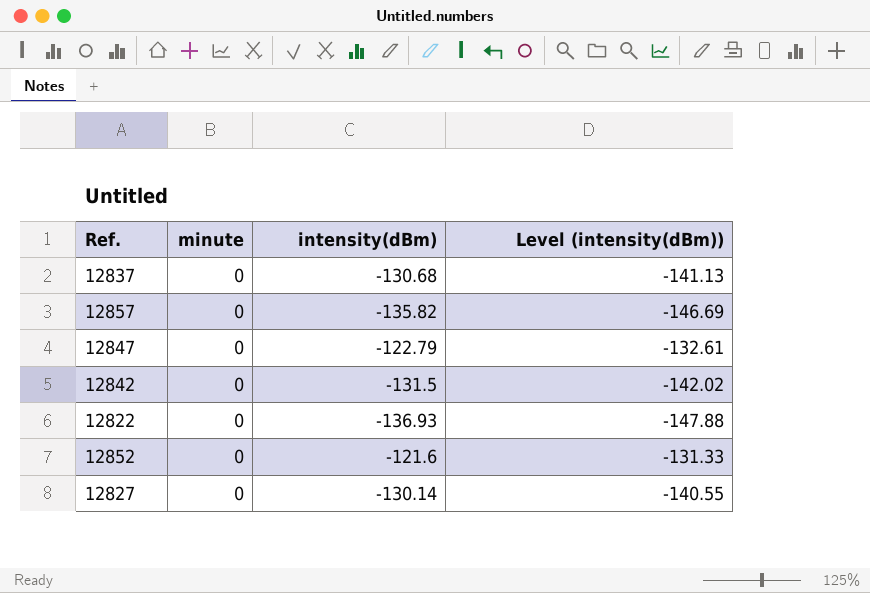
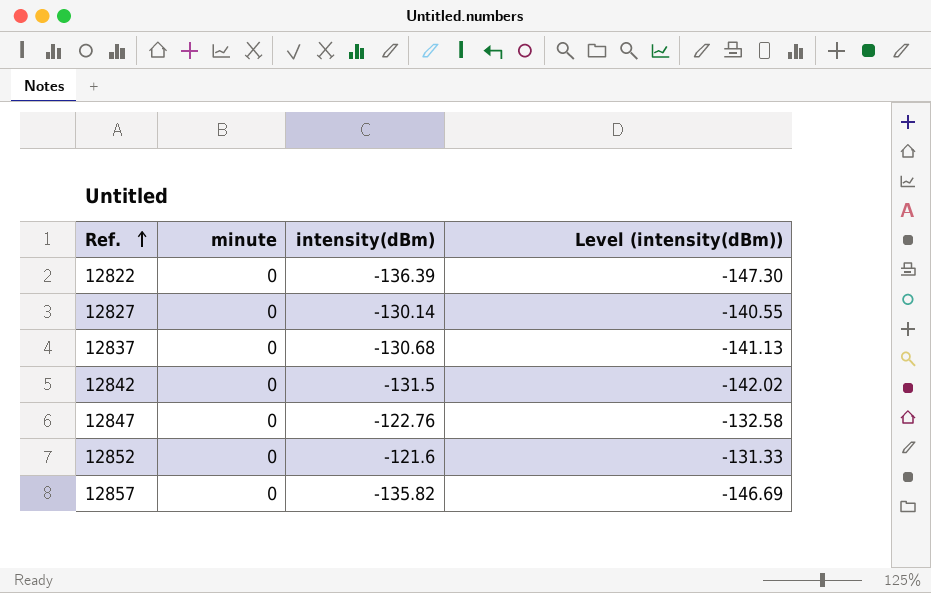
row order: none -> Ref. ascending
12822 | intensity(dBm): -136.93 -> -136.39
12822 | Level (intensity(dBm)): -147.88 -> -147.30
12847 | intensity(dBm): -122.79 -> -122.76
12847 | Level (intensity(dBm)): -132.61 -> -132.58

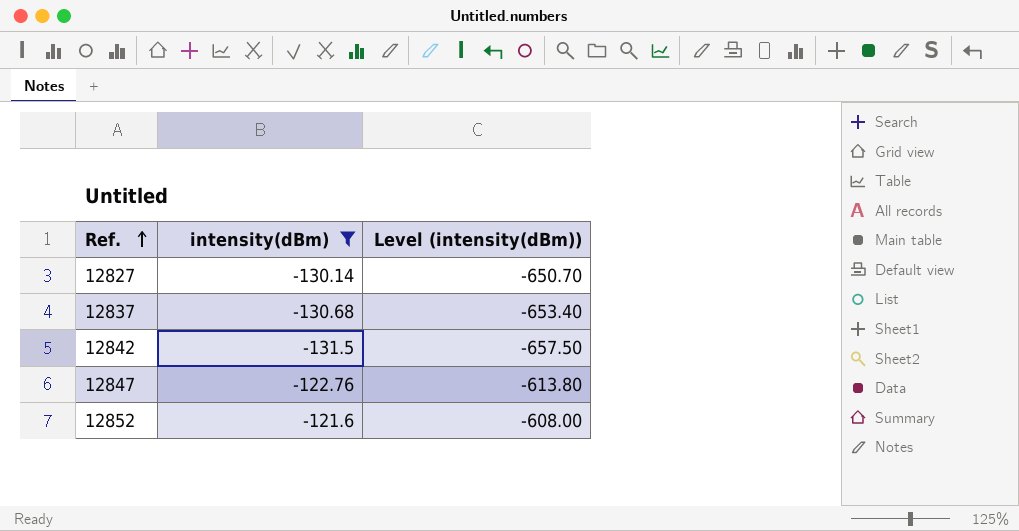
filter: none -> intensity(dBm) >= -131.5
column minute | position: 2 -> none
column Level (intensity(dBm)) | formula: [intensity(dBm)] * 1.08 -> [intensity(dBm)] * 5

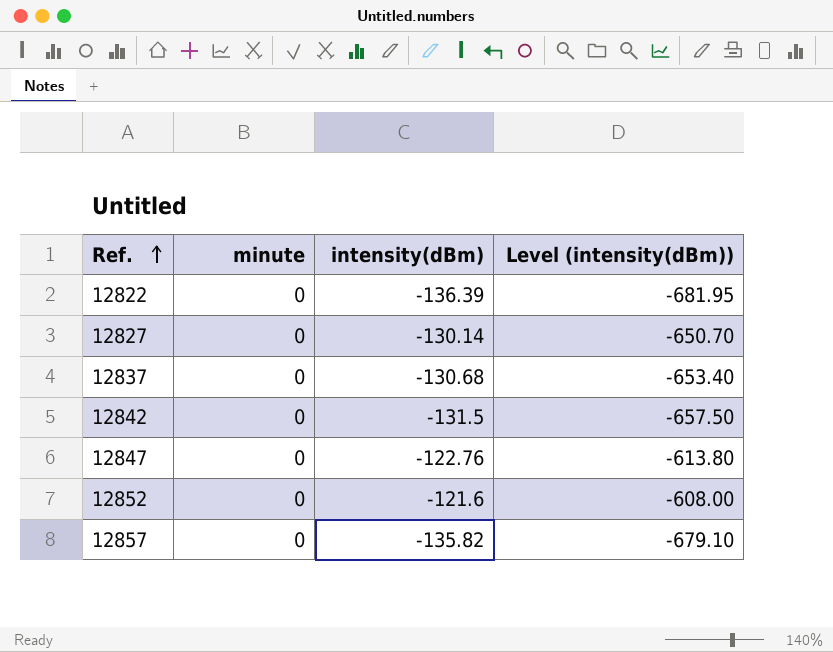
filter: intensity(dBm) >= -131.5 -> none
column minute | position: none -> 2

